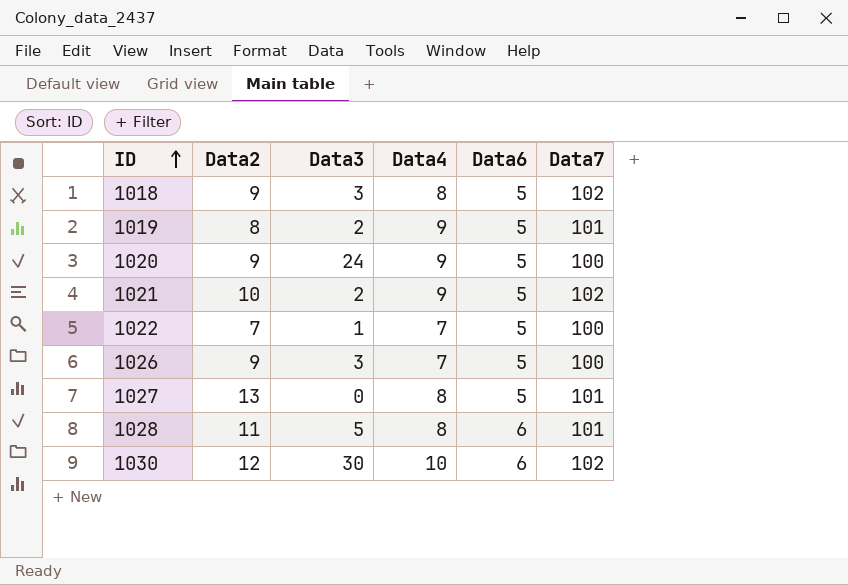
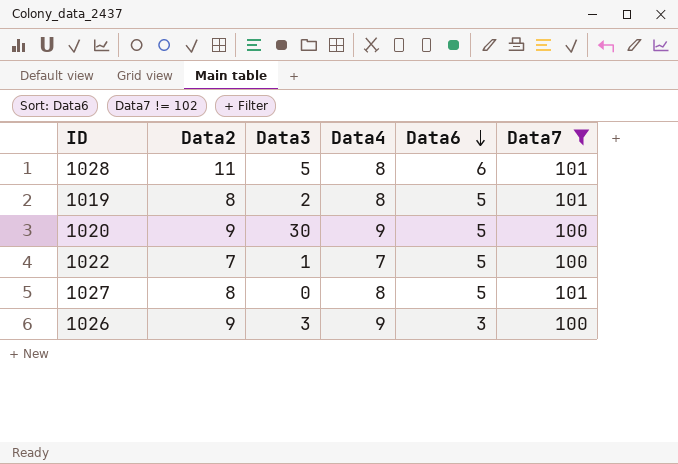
filter: none -> Data7 != 102
row order: ID ascending -> Data6 descending
1019 | Data4: 9 -> 8
1020 | Data3: 24 -> 30
1027 | Data2: 13 -> 8
1026 | Data4: 7 -> 9
1026 | Data6: 5 -> 3

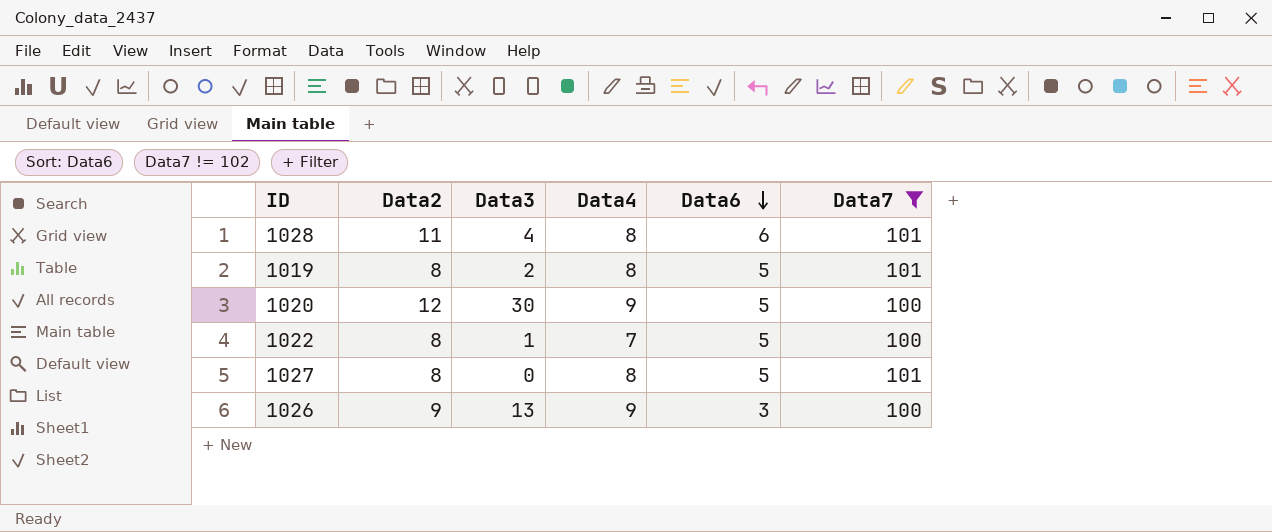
1028 | Data3: 5 -> 4
1020 | Data2: 9 -> 12
1022 | Data2: 7 -> 8
1026 | Data3: 3 -> 13

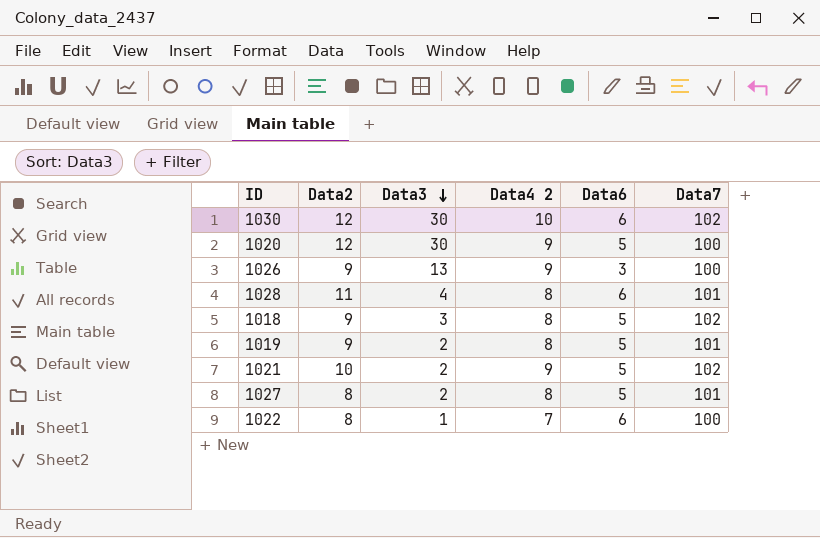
filter: Data7 != 102 -> none
row order: Data6 descending -> Data3 descending
column name: Data4 -> Data4 2
1019 | Data2: 8 -> 9
1027 | Data3: 0 -> 2
1022 | Data6: 5 -> 6

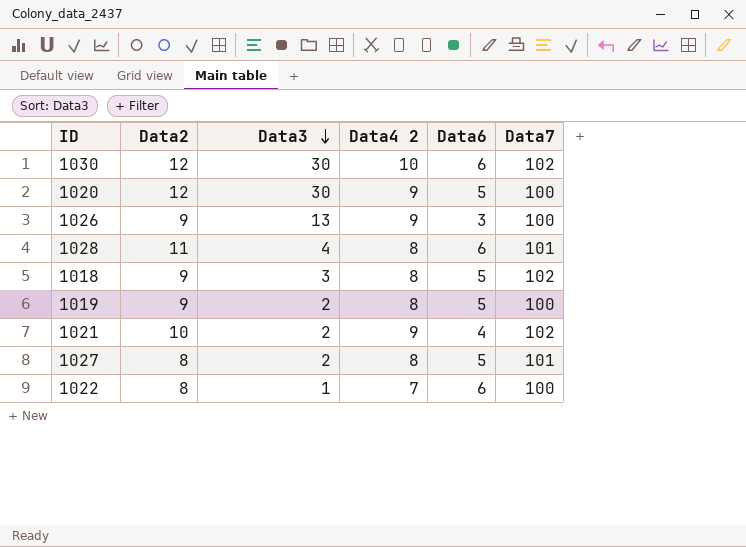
1019 | Data7: 101 -> 100
1021 | Data6: 5 -> 4

